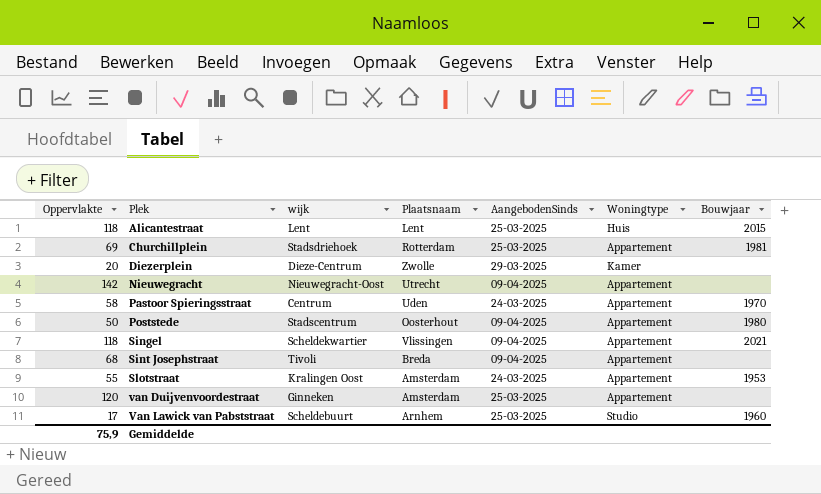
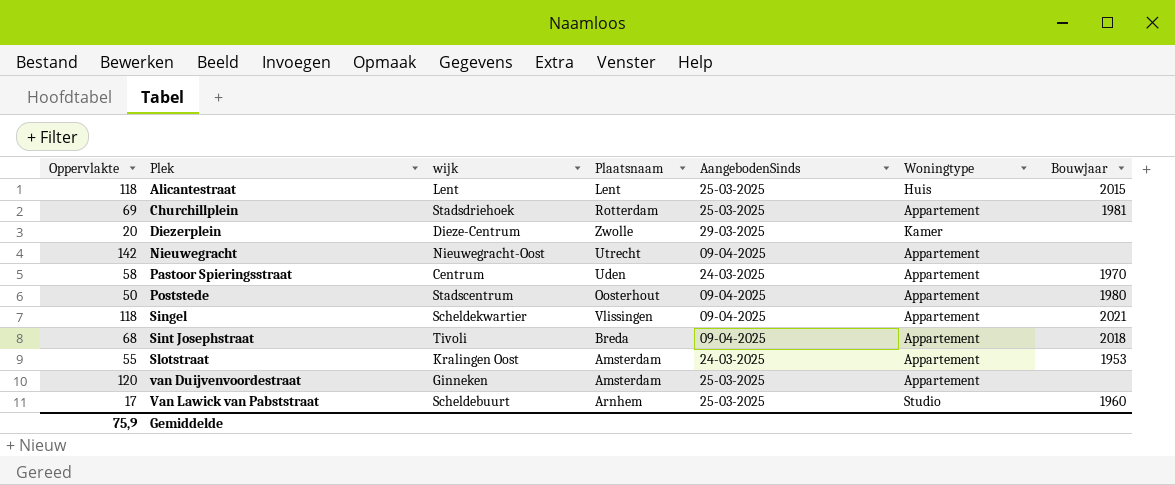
Sint Josephstraat | Bouwjaar: none -> 2018

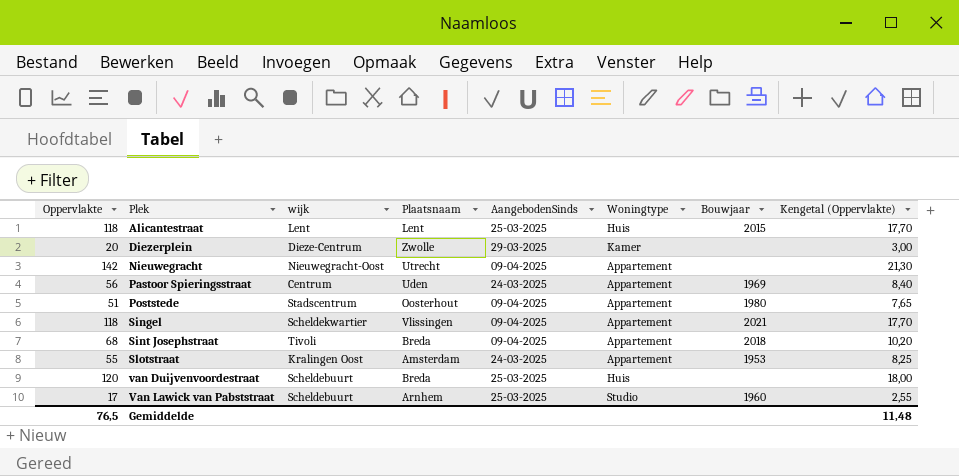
column Kengetal (Oppervlakte) | formula: none -> [Oppervlakte] * 0,15
row Churchillplein: 69 | Stadsdriehoek | Rotterdam | 25-03-2025 | Appartement | 1981 -> none
Pastoor Spieringsstraat | Oppervlakte: 58 -> 56
Pastoor Spieringsstraat | Bouwjaar: 1970 -> 1969
Poststede | Oppervlakte: 50 -> 51
van Duijvenvoordestraat | wijk: Ginneken -> Scheldebuurt
van Duijvenvoordestraat | Plaatsnaam: Amsterdam -> Breda
van Duijvenvoordestraat | Woningtype: Appartement -> Huis
Gemiddelde | Oppervlakte: 75,9 -> 76,5

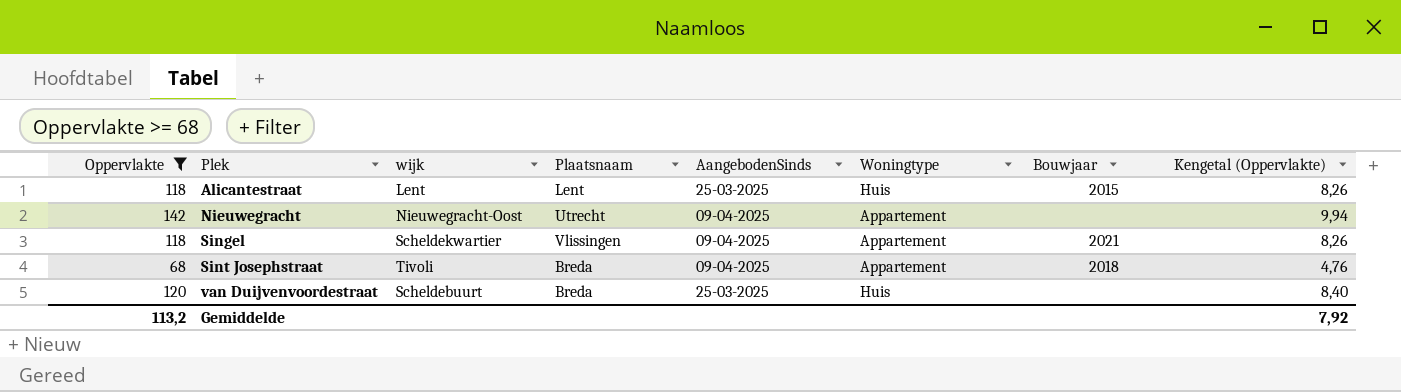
filter: none -> Oppervlakte >= 68
column Kengetal (Oppervlakte) | formula: [Oppervlakte] * 0,15 -> [Oppervlakte] * 0,07
Gemiddelde | Oppervlakte: 76,5 -> 113,2
Gemiddelde | Kengetal (Oppervlakte): 11,48 -> 7,92

